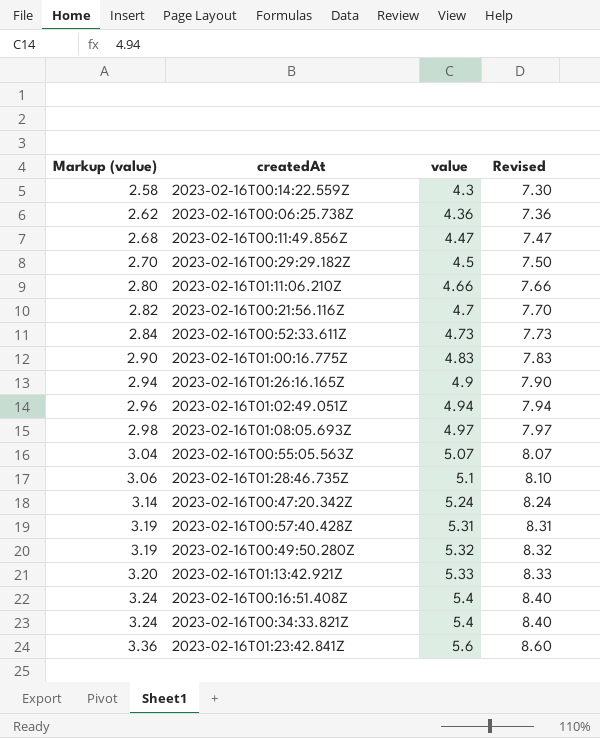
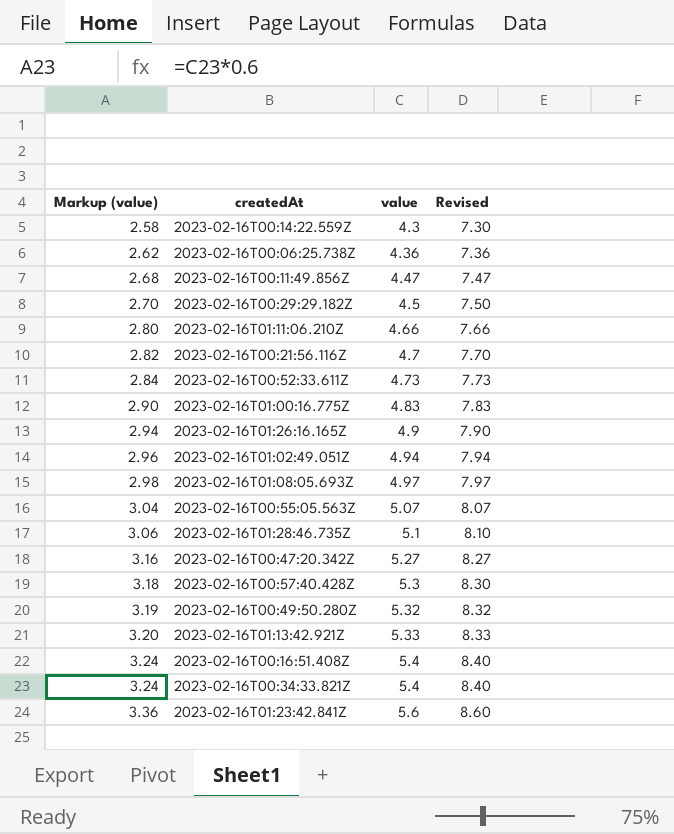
2023-02-16T00:47:20.342Z | Markup (value): 3.14 -> 3.16
2023-02-16T00:47:20.342Z | value: 5.24 -> 5.27
2023-02-16T00:47:20.342Z | Revised: 8.24 -> 8.27
2023-02-16T00:57:40.428Z | Markup (value): 3.19 -> 3.18
2023-02-16T00:57:40.428Z | value: 5.31 -> 5.3
2023-02-16T00:57:40.428Z | Revised: 8.31 -> 8.30

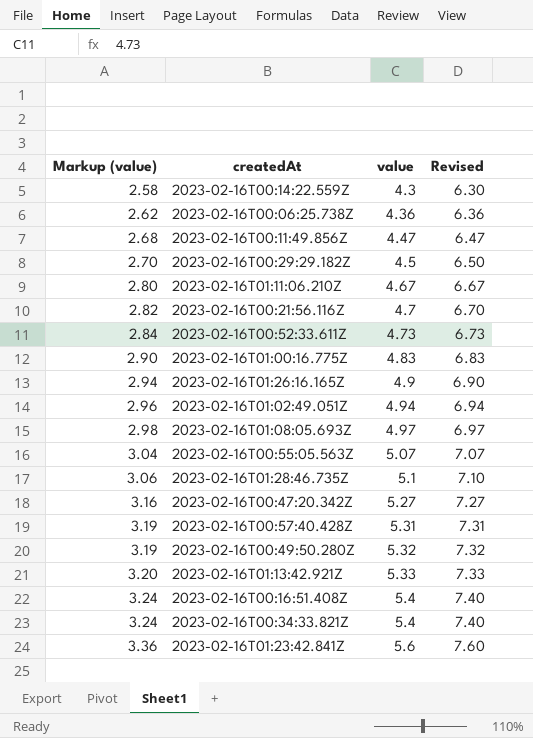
column Revised | formula: [value] + 3 -> [value] + 2
2023-02-16T01:11:06.210Z | value: 4.66 -> 4.67
2023-02-16T00:57:40.428Z | Markup (value): 3.18 -> 3.19
2023-02-16T00:57:40.428Z | value: 5.3 -> 5.31

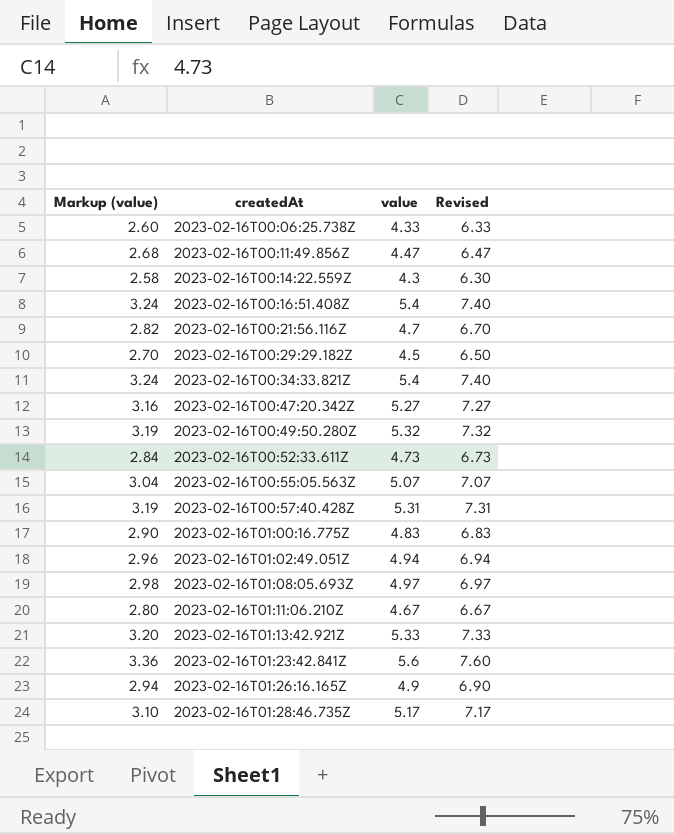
row order: Markup (value) ascending -> createdAt ascending
2023-02-16T00:06:25.738Z | Markup (value): 2.62 -> 2.60
2023-02-16T00:06:25.738Z | value: 4.36 -> 4.33
2023-02-16T00:06:25.738Z | Revised: 6.36 -> 6.33
2023-02-16T01:28:46.735Z | Markup (value): 3.06 -> 3.10
2023-02-16T01:28:46.735Z | value: 5.1 -> 5.17
2023-02-16T01:28:46.735Z | Revised: 7.10 -> 7.17

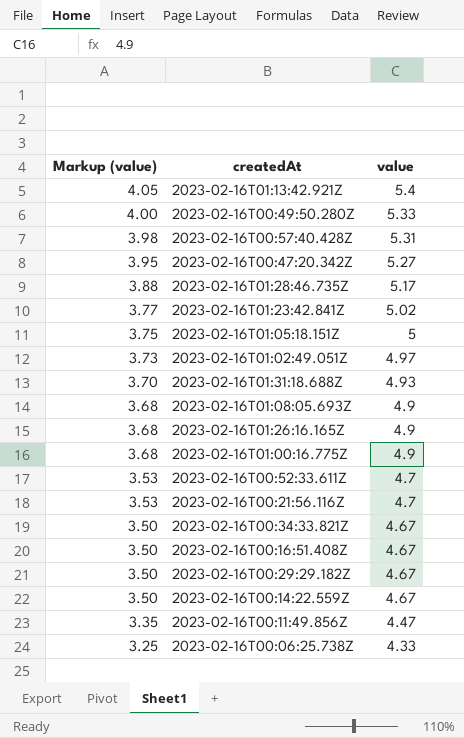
row order: createdAt ascending -> Markup (value) descending
column Revised | formula: [value] + 2 -> none
column Markup (value) | formula: [value] * 0.6 -> [value] * 0.75
row 2023-02-16T00:55:05.563Z: 3.04 | 5.07 | 7.07 -> none
row 2023-02-16T01:11:06.210Z: 2.80 | 4.67 | 6.67 -> none
2023-02-16T01:13:42.921Z | value: 5.33 -> 5.4
2023-02-16T00:49:50.280Z | value: 5.32 -> 5.33
2023-02-16T01:23:42.841Z | value: 5.6 -> 5.02
row 2023-02-16T01:05:18.151Z: none -> 3.75 | 5
2023-02-16T01:02:49.051Z | value: 4.94 -> 4.97
row 2023-02-16T01:31:18.688Z: none -> 3.70 | 4.93
2023-02-16T01:08:05.693Z | value: 4.97 -> 4.9
2023-02-16T01:00:16.775Z | value: 4.83 -> 4.9
2023-02-16T00:52:33.611Z | value: 4.73 -> 4.7
2023-02-16T00:34:33.821Z | value: 5.4 -> 4.67
2023-02-16T00:16:51.408Z | value: 5.4 -> 4.67
2023-02-16T00:29:29.182Z | value: 4.5 -> 4.67
2023-02-16T00:14:22.559Z | value: 4.3 -> 4.67

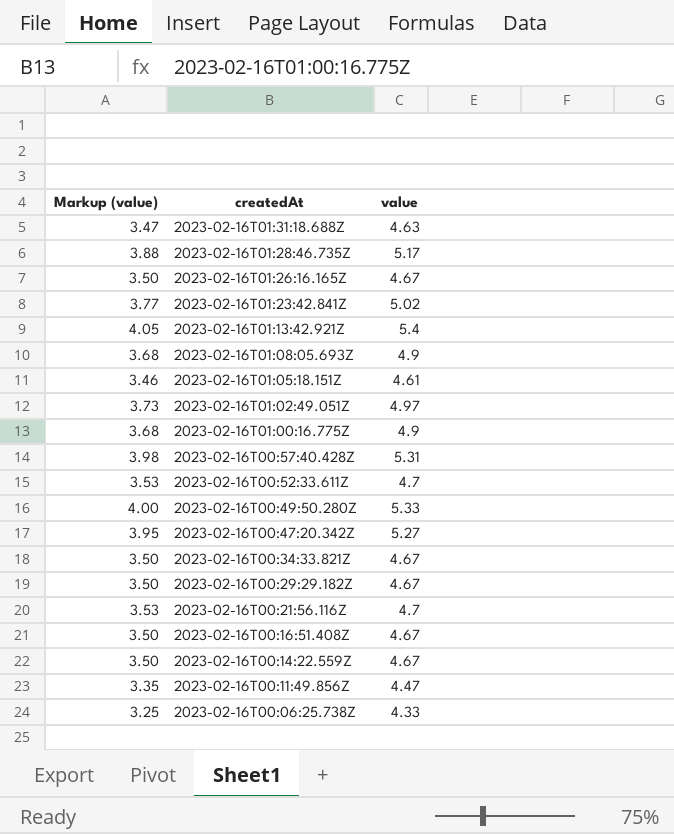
row order: Markup (value) descending -> createdAt descending
2023-02-16T01:31:18.688Z | Markup (value): 3.70 -> 3.47
2023-02-16T01:31:18.688Z | value: 4.93 -> 4.63
2023-02-16T01:26:16.165Z | Markup (value): 3.68 -> 3.50
2023-02-16T01:26:16.165Z | value: 4.9 -> 4.67
2023-02-16T01:05:18.151Z | Markup (value): 3.75 -> 3.46
2023-02-16T01:05:18.151Z | value: 5 -> 4.61

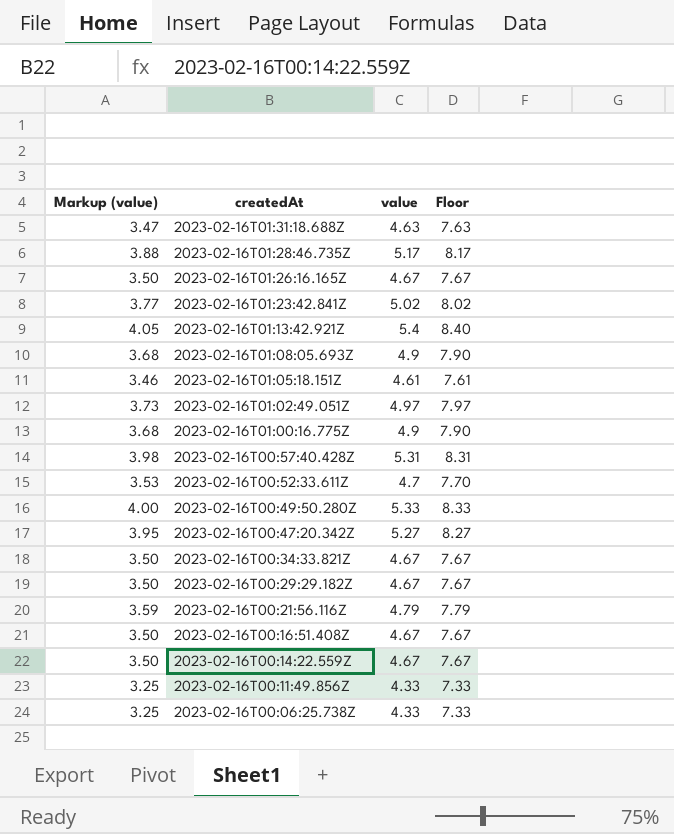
column Floor | formula: none -> [value] + 3
2023-02-16T00:21:56.116Z | Markup (value): 3.53 -> 3.59
2023-02-16T00:21:56.116Z | value: 4.7 -> 4.79
2023-02-16T00:11:49.856Z | Markup (value): 3.35 -> 3.25
2023-02-16T00:11:49.856Z | value: 4.47 -> 4.33

